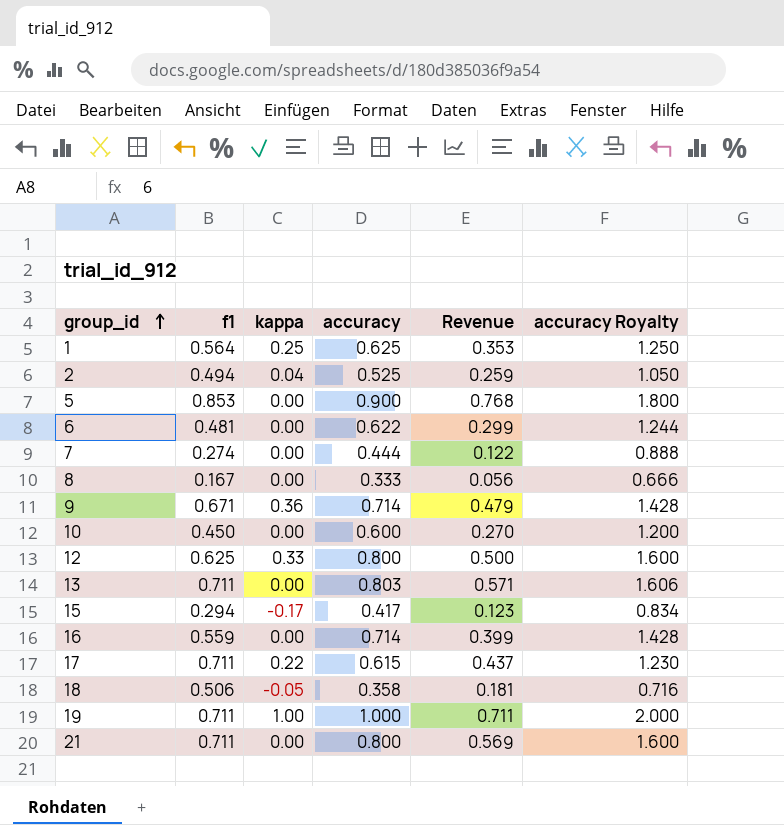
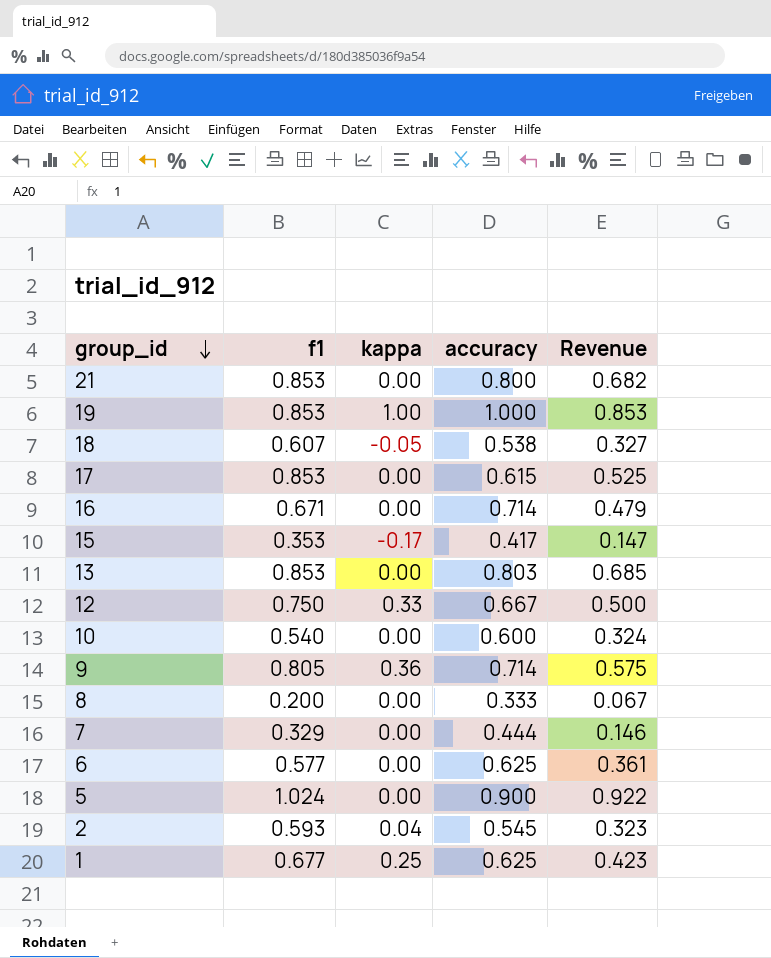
row order: group_id ascending -> group_id descending
column accuracy Royalty | formula: [accuracy] * 2 -> none
21 | f1: 0.711 -> 0.853
21 | Revenue: 0.569 -> 0.682
19 | f1: 0.711 -> 0.853
19 | Revenue: 0.711 -> 0.853
18 | f1: 0.506 -> 0.607
18 | accuracy: 0.358 -> 0.538
18 | Revenue: 0.181 -> 0.327
17 | f1: 0.711 -> 0.853
17 | kappa: 0.22 -> 0.00
17 | Revenue: 0.437 -> 0.525
16 | f1: 0.559 -> 0.671
16 | Revenue: 0.399 -> 0.479
15 | f1: 0.294 -> 0.353
15 | Revenue: 0.123 -> 0.147
13 | f1: 0.711 -> 0.853
13 | Revenue: 0.571 -> 0.685
12 | f1: 0.625 -> 0.750
12 | accuracy: 0.800 -> 0.667
10 | f1: 0.450 -> 0.540
10 | Revenue: 0.270 -> 0.324
9 | f1: 0.671 -> 0.805
9 | Revenue: 0.479 -> 0.575
8 | f1: 0.167 -> 0.200
8 | Revenue: 0.056 -> 0.067
7 | f1: 0.274 -> 0.329
7 | Revenue: 0.122 -> 0.146
6 | f1: 0.481 -> 0.577
6 | accuracy: 0.622 -> 0.625
6 | Revenue: 0.299 -> 0.361
5 | f1: 0.853 -> 1.024
5 | Revenue: 0.768 -> 0.922
2 | f1: 0.494 -> 0.593
2 | accuracy: 0.525 -> 0.545
2 | Revenue: 0.259 -> 0.323
1 | f1: 0.564 -> 0.677
1 | Revenue: 0.353 -> 0.423

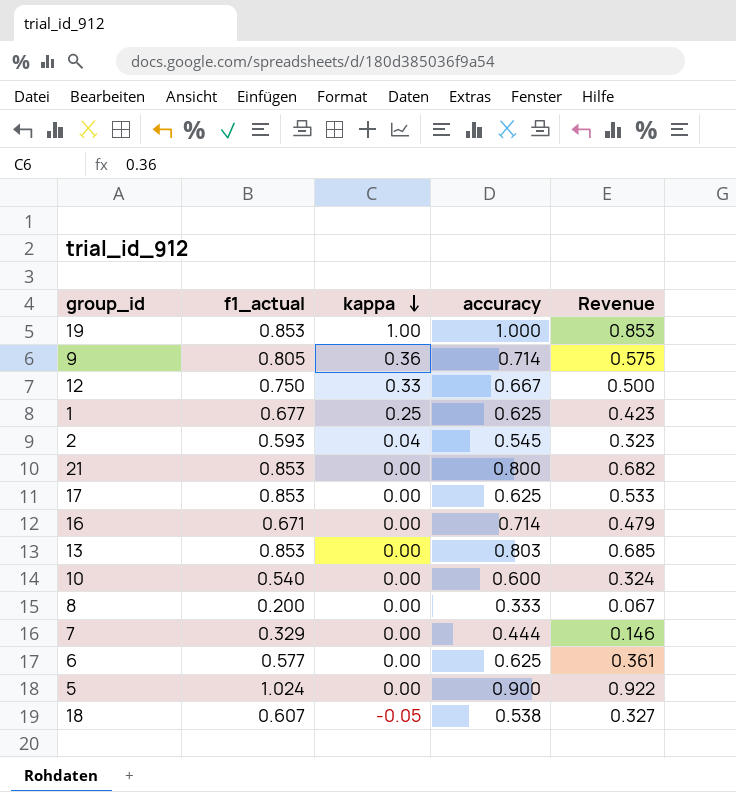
row order: group_id descending -> kappa descending
column name: f1 -> f1_actual
row 15: 0.353 | -0.17 | 0.417 | 0.147 -> none
17 | accuracy: 0.615 -> 0.625
17 | Revenue: 0.525 -> 0.533

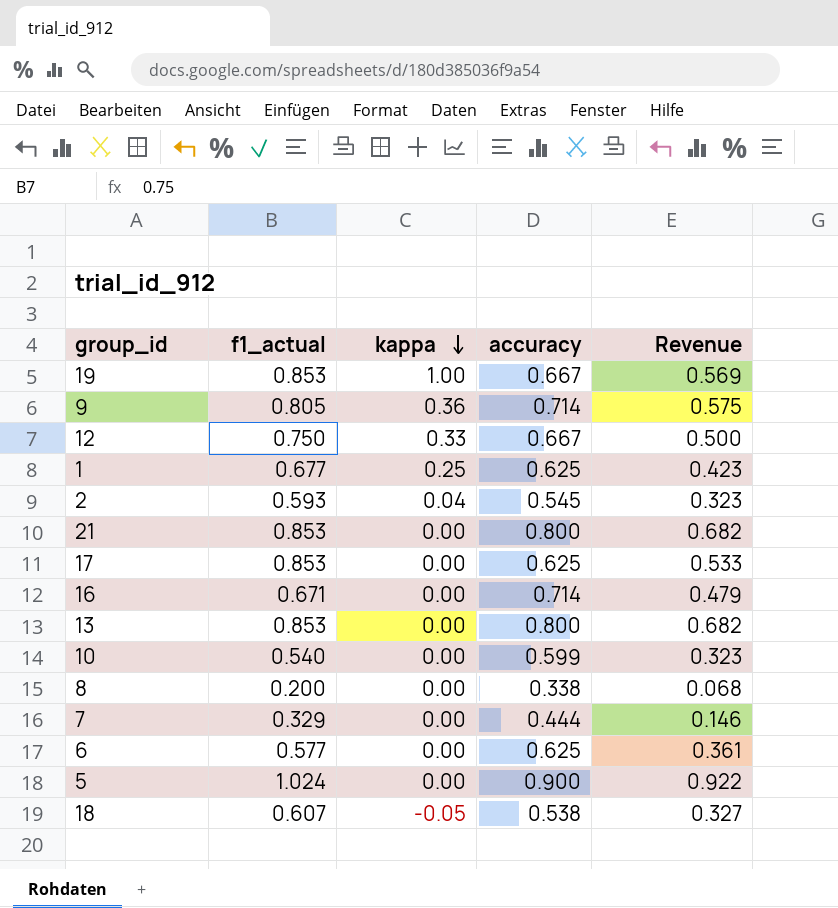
19 | accuracy: 1.000 -> 0.667
19 | Revenue: 0.853 -> 0.569
13 | accuracy: 0.803 -> 0.800
13 | Revenue: 0.685 -> 0.682
10 | accuracy: 0.600 -> 0.599
10 | Revenue: 0.324 -> 0.323
8 | accuracy: 0.333 -> 0.338
8 | Revenue: 0.067 -> 0.068

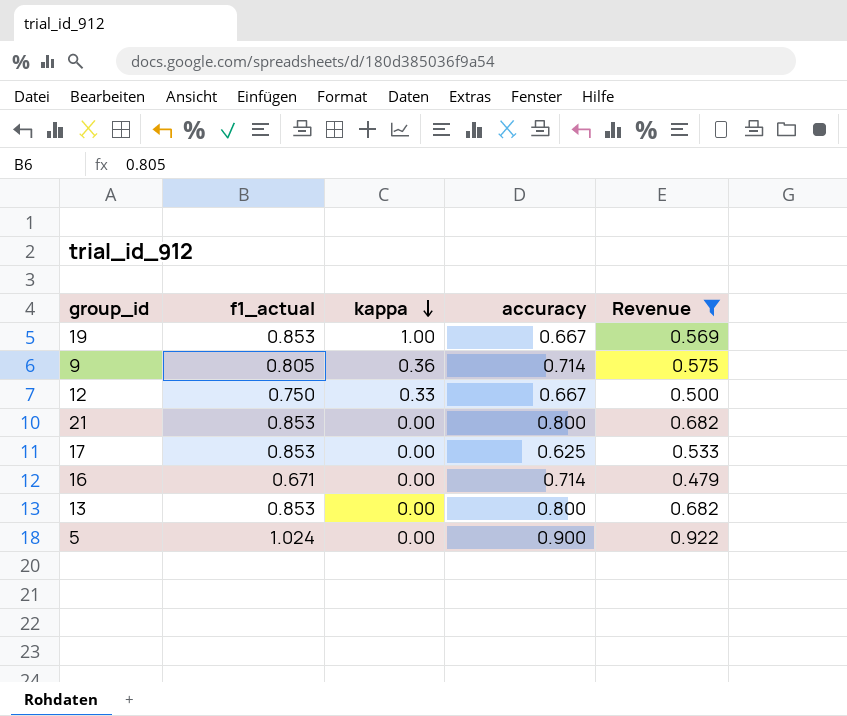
filter: none -> Revenue >= 0.479

